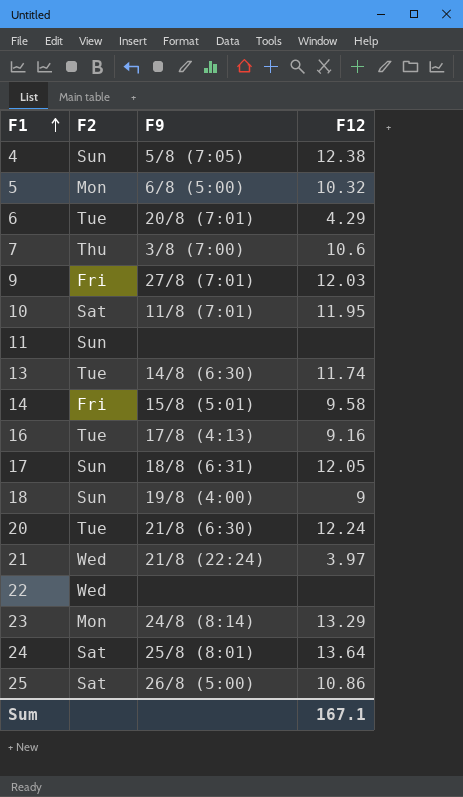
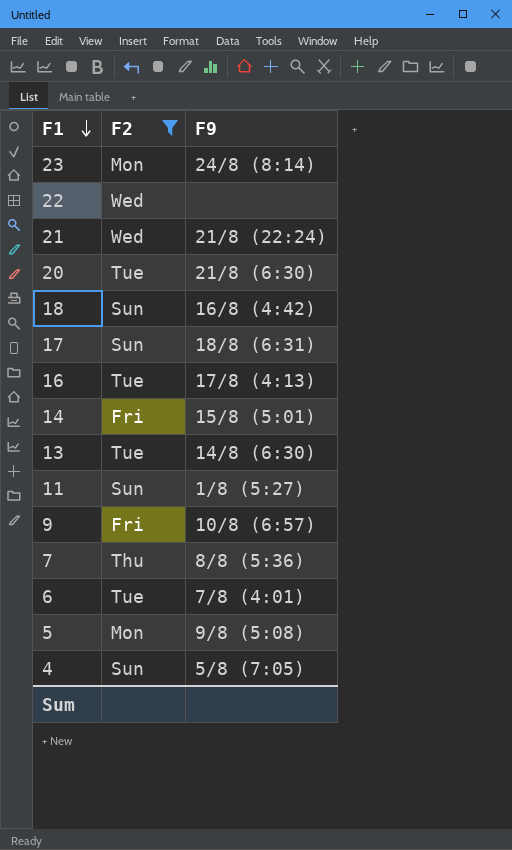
filter: none -> F2 != Sat
row order: F1 ascending -> F1 descending
column F12 | position: 4 -> none
18 | F9: 19/8 (4:00) -> 16/8 (4:42)
11 | F9: none -> 1/8 (5:27)
9 | F9: 27/8 (7:01) -> 10/8 (6:57)
7 | F9: 3/8 (7:00) -> 8/8 (5:36)
6 | F9: 20/8 (7:01) -> 7/8 (4:01)
5 | F9: 6/8 (5:00) -> 9/8 (5:08)

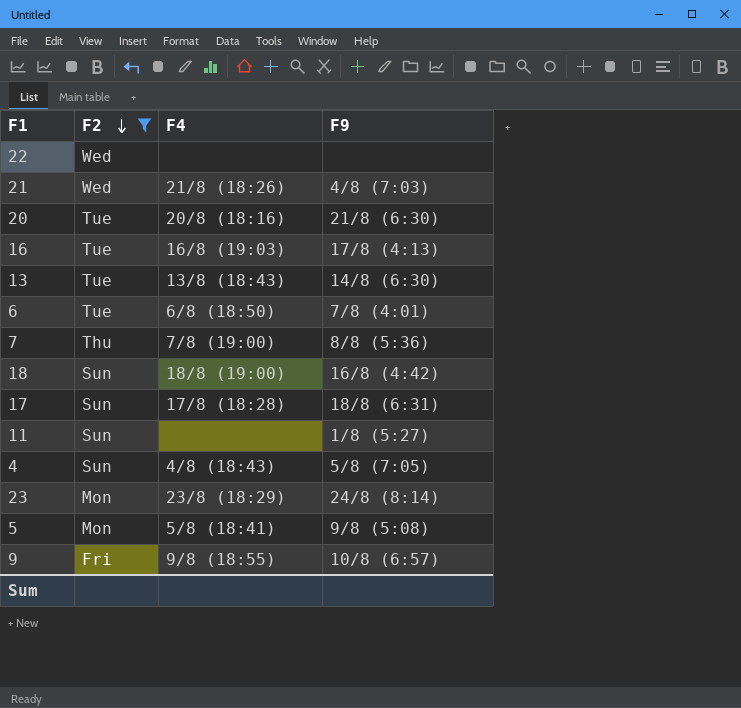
row order: F1 descending -> F2 descending
column F4 | position: none -> 3
row 14: Fri | 15/8 (5:01) -> none
21 | F9: 21/8 (22:24) -> 4/8 (7:03)

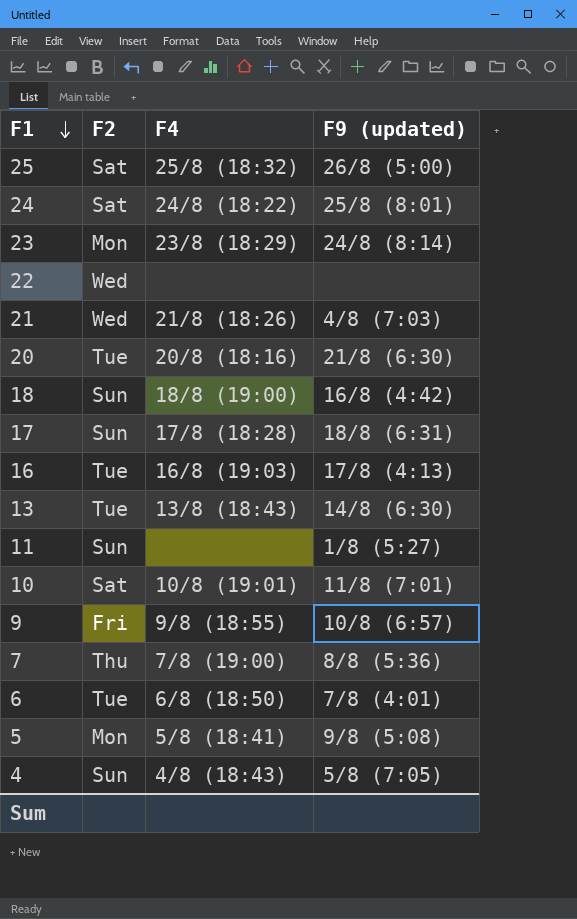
filter: F2 != Sat -> none
row order: F2 descending -> F1 descending
column name: F9 -> F9 (updated)

